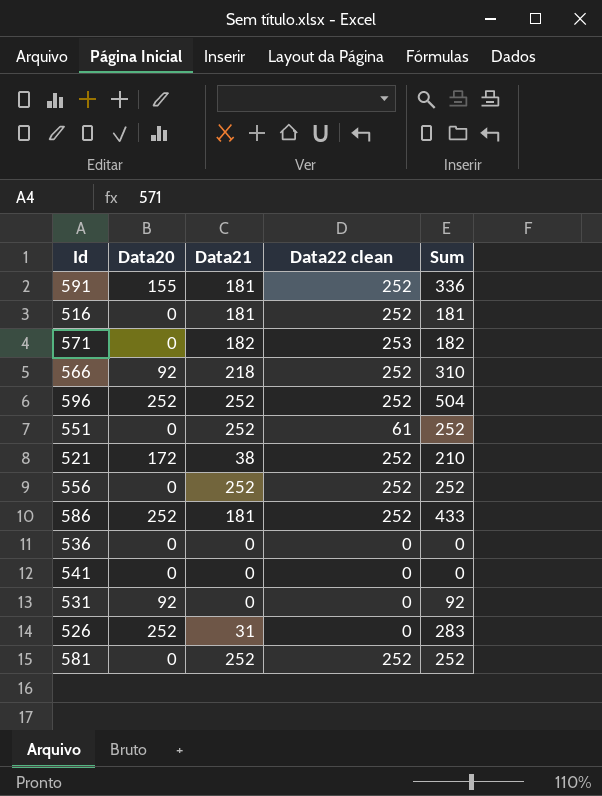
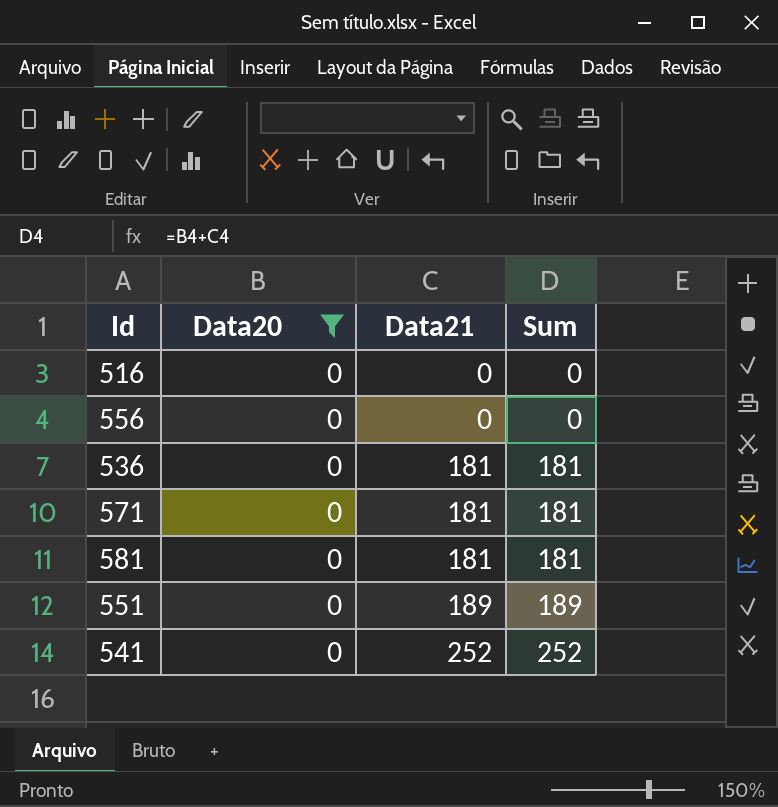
filter: none -> Data20 = 0
row order: none -> Data21 ascending
column Data22 clean | position: 4 -> none
516 | Data21: 181 -> 0
516 | Sum: 181 -> 0
556 | Data21: 252 -> 0
556 | Sum: 252 -> 0
536 | Data21: 0 -> 181
536 | Sum: 0 -> 181
571 | Data21: 182 -> 181
571 | Sum: 182 -> 181
581 | Data21: 252 -> 181
581 | Sum: 252 -> 181
551 | Data21: 252 -> 189
551 | Sum: 252 -> 189
541 | Data21: 0 -> 252
541 | Sum: 0 -> 252

